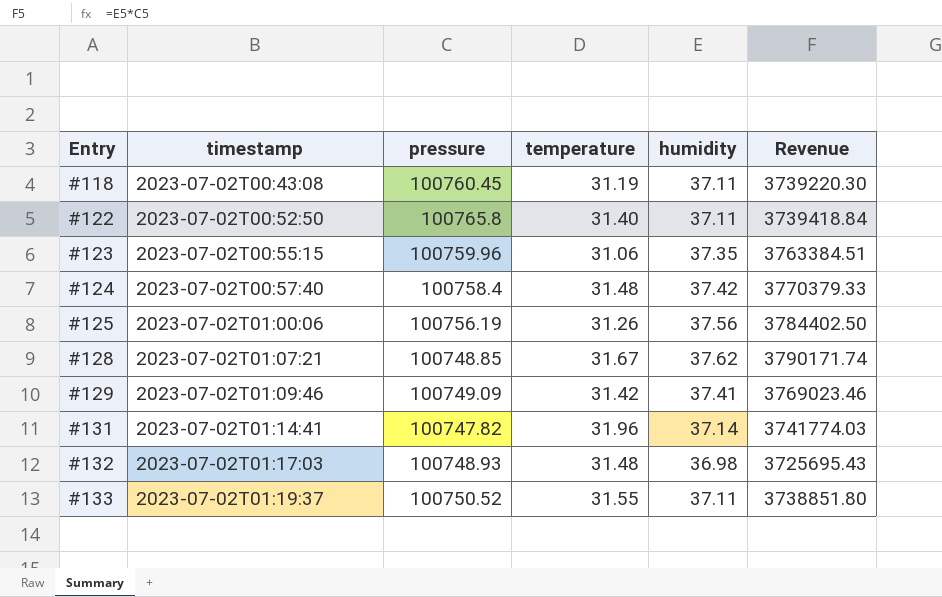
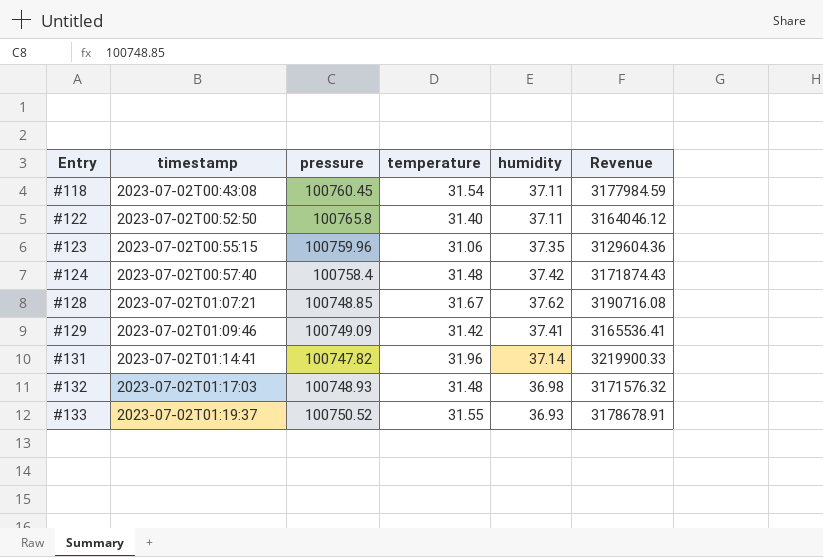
column Revenue | formula: [pressure] * [humidity] -> [pressure] * [temperature]
row #125: 2023-07-02T01:00:06 | 100756.19 | 31.26 | 37.56 | 3784402.50 -> none
#118 | temperature: 31.19 -> 31.54
#133 | humidity: 37.11 -> 36.93

